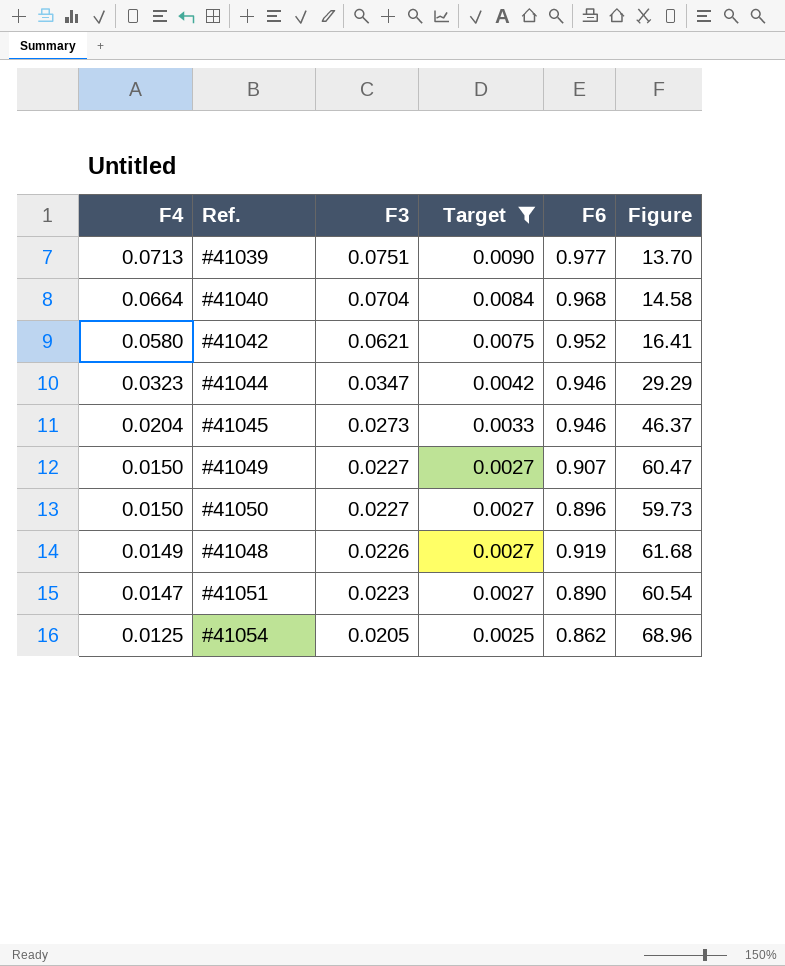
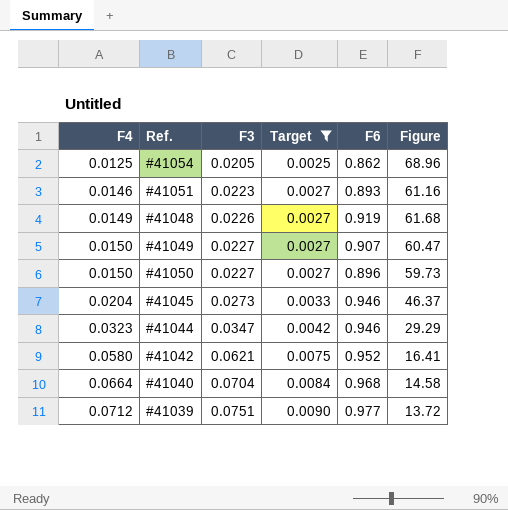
row order: F4 descending -> F4 ascending
#41051 | F4: 0.0147 -> 0.0146
#41051 | F6: 0.890 -> 0.893
#41051 | Figure: 60.54 -> 61.16
#41039 | F4: 0.0713 -> 0.0712
#41039 | Figure: 13.70 -> 13.72

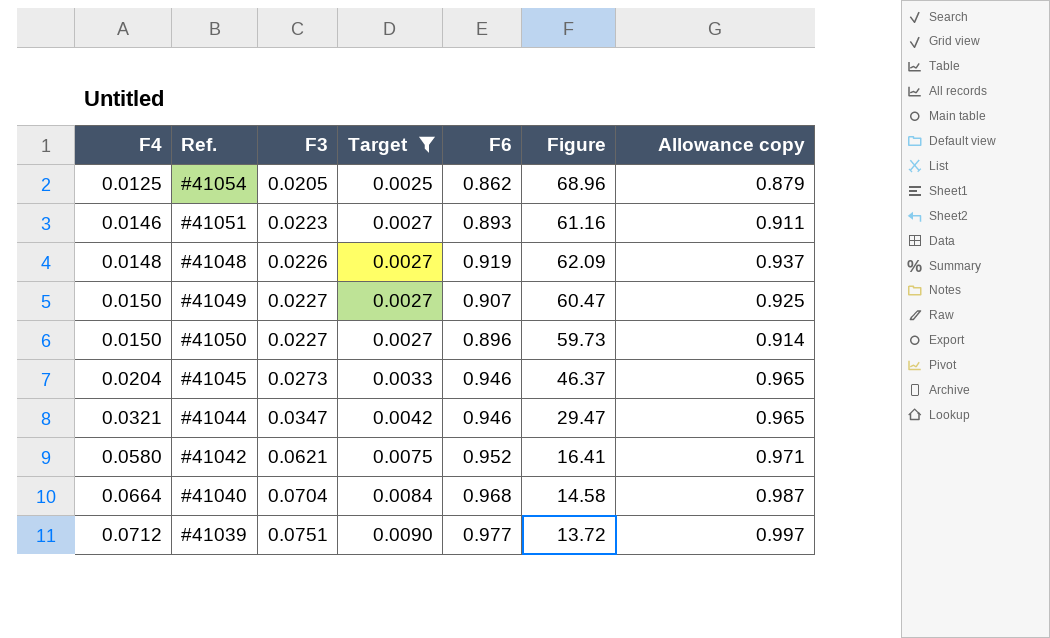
column Allowance copy | formula: none -> [F6] * 1.02
#41048 | F4: 0.0149 -> 0.0148
#41048 | Figure: 61.68 -> 62.09
#41044 | F4: 0.0323 -> 0.0321
#41044 | Figure: 29.29 -> 29.47

